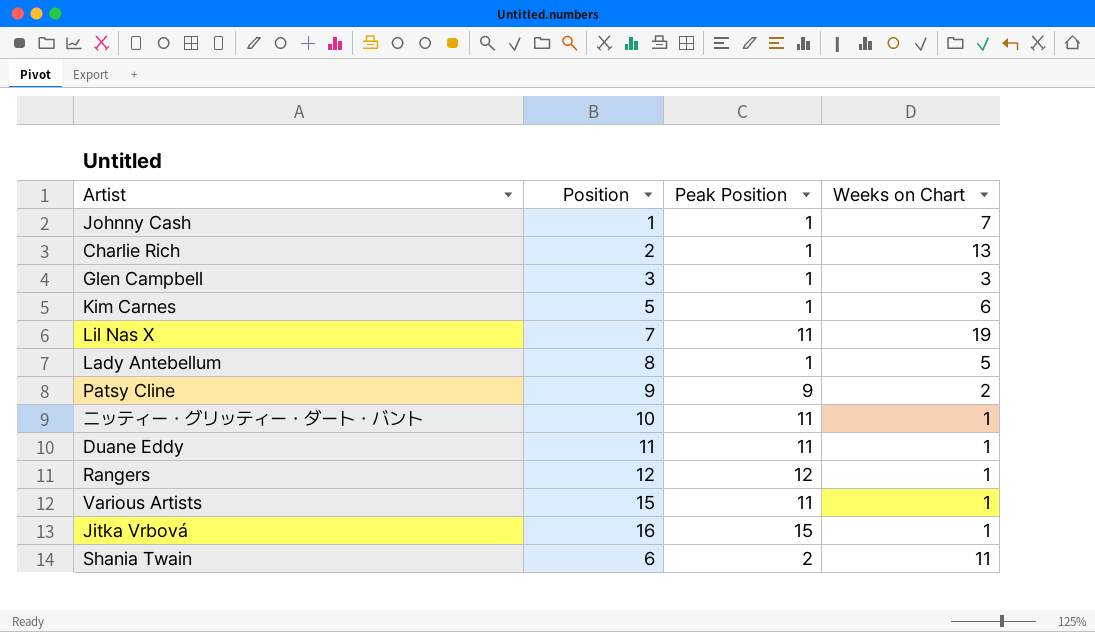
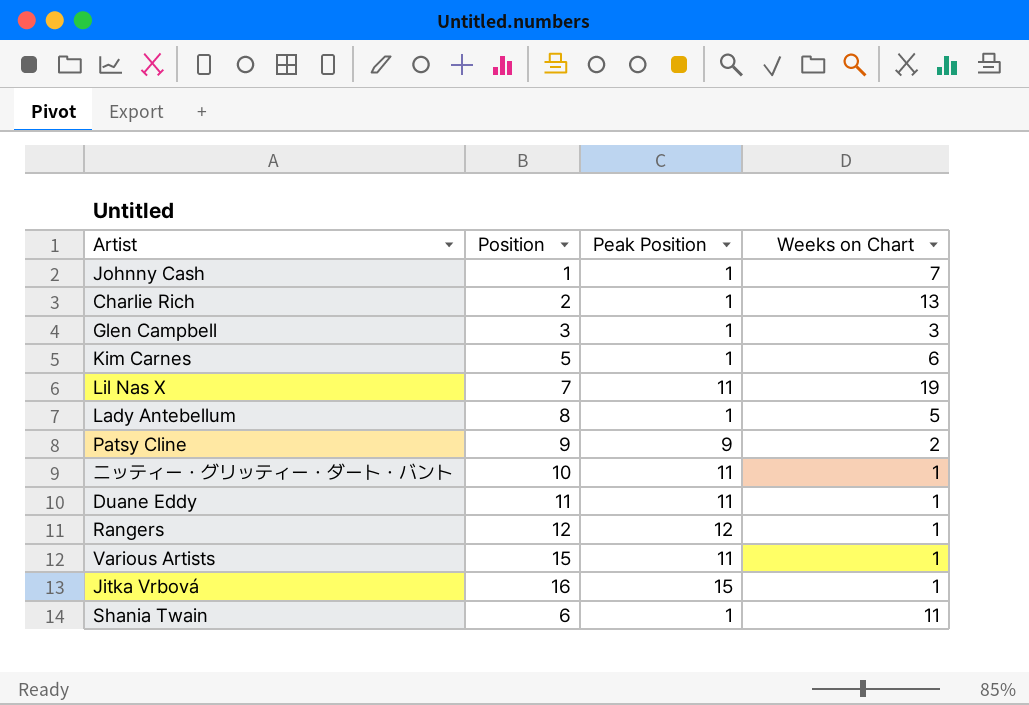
Shania Twain | Peak Position: 2 -> 1

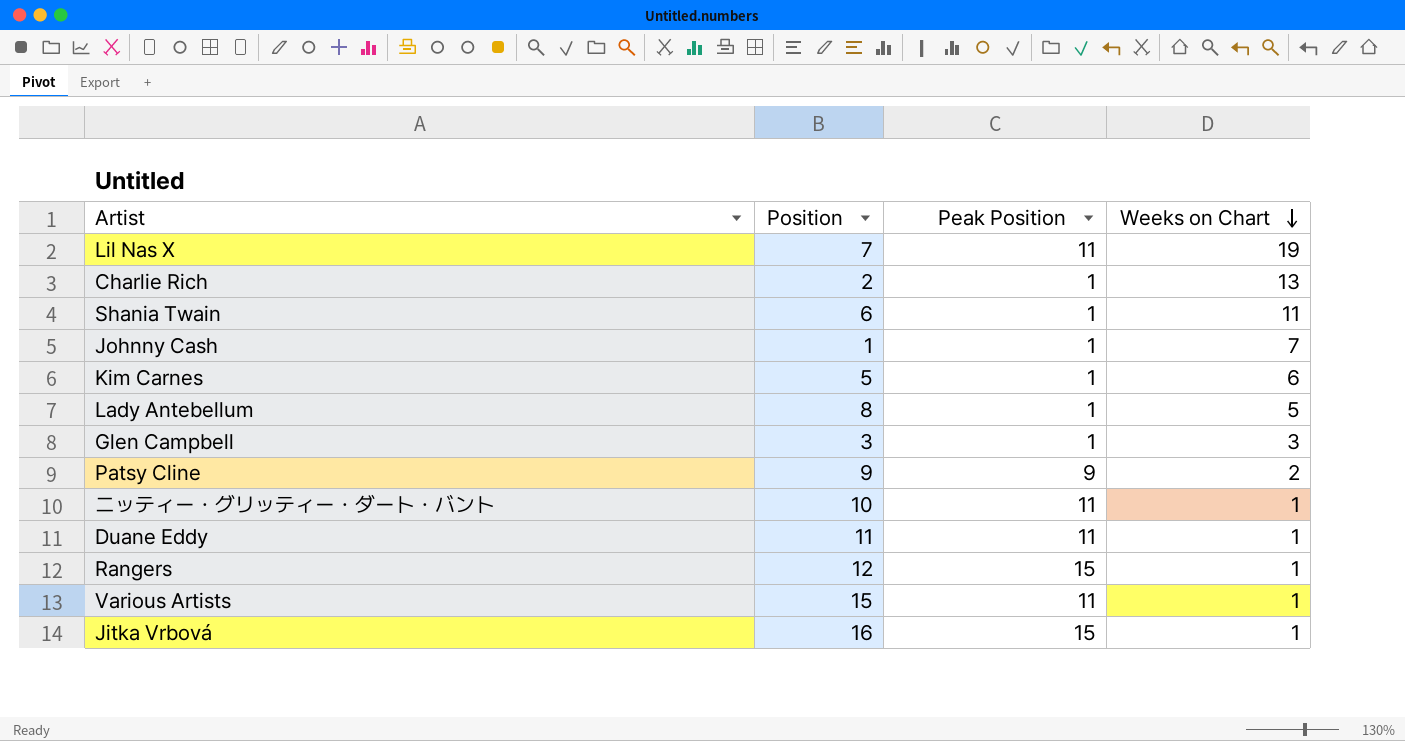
row order: none -> Weeks on Chart descending
Rangers | Peak Position: 12 -> 15

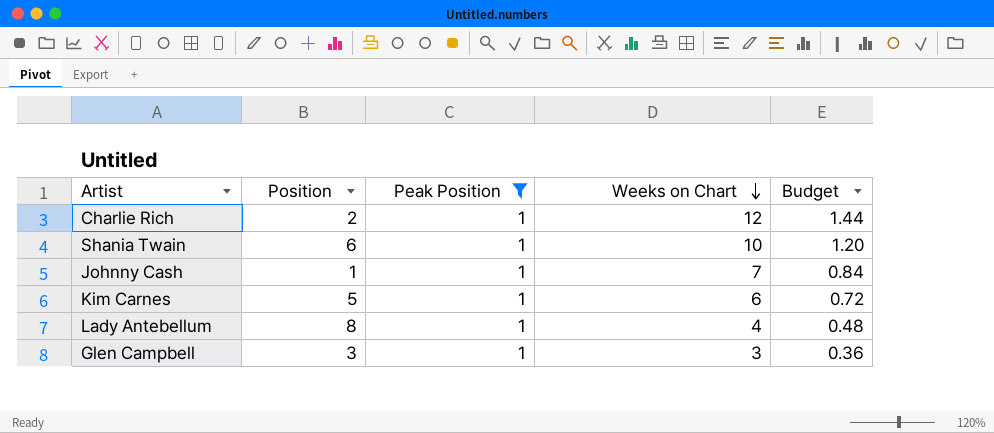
filter: none -> Peak Position = 1
column Budget | formula: none -> [Weeks on Chart] * 0.12
Charlie Rich | Weeks on Chart: 13 -> 12
Shania Twain | Weeks on Chart: 11 -> 10
Lady Antebellum | Weeks on Chart: 5 -> 4

